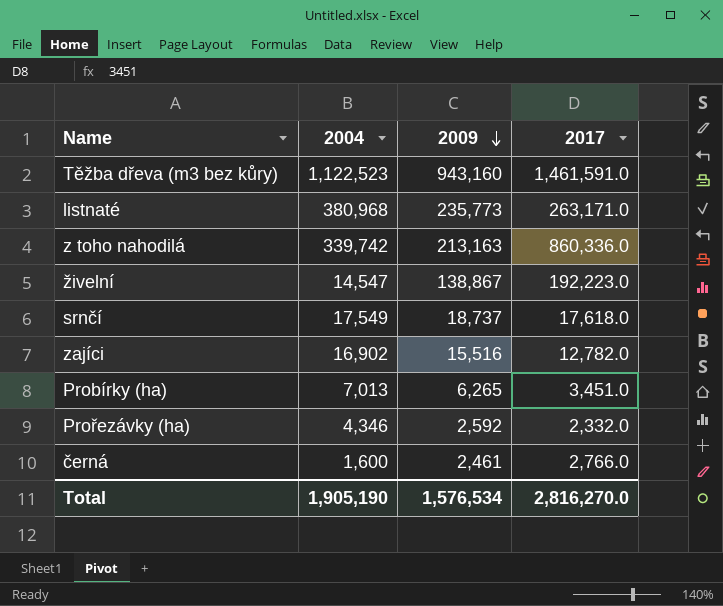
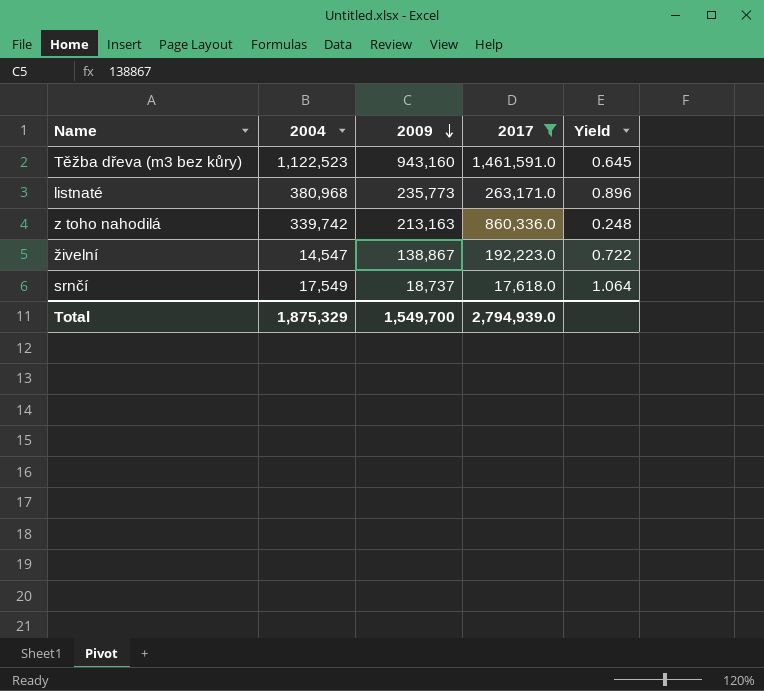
filter: none -> 2017 >= 17,618.0
column Yield | formula: none -> [2009] / [2017]
Total | 2004: 1,905,190 -> 1,875,329
Total | 2009: 1,576,534 -> 1,549,700
Total | 2017: 2,816,270.0 -> 2,794,939.0

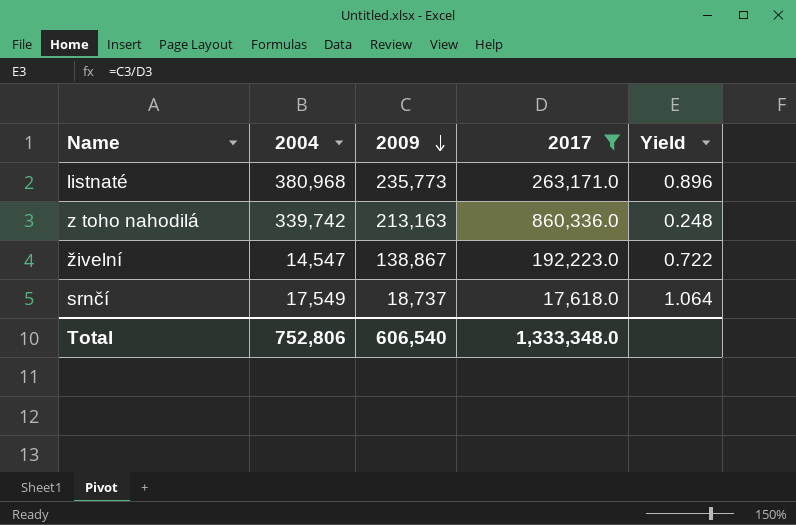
row Těžba dřeva (m3 bez kůry): 1,122,523 | 943,160 | 1,461,591.0 | 0.645 -> none
Total | 2004: 1,875,329 -> 752,806
Total | 2009: 1,549,700 -> 606,540
Total | 2017: 2,794,939.0 -> 1,333,348.0

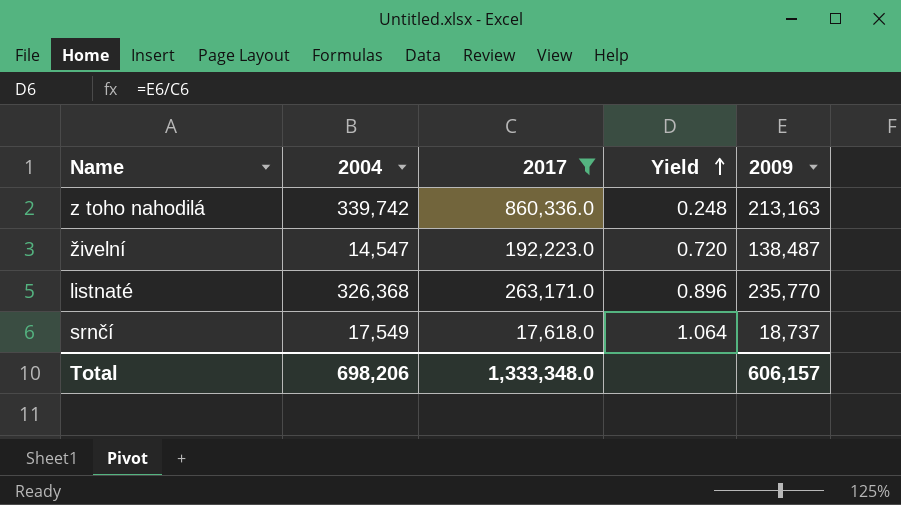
row order: 2009 descending -> Yield ascending
column 2009 | position: 3 -> 5
živelní | Yield: 0.722 -> 0.720
živelní | 2009: 138,867 -> 138,487
listnaté | 2004: 380,968 -> 326,368
listnaté | 2009: 235,773 -> 235,770
Total | 2004: 752,806 -> 698,206
Total | 2009: 606,540 -> 606,157

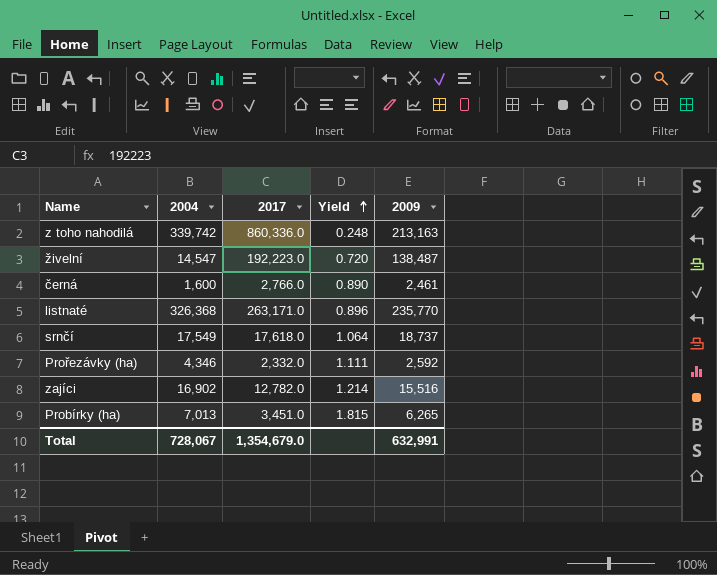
filter: 2017 >= 17,618.0 -> none
Total | 2004: 698,206 -> 728,067
Total | 2017: 1,333,348.0 -> 1,354,679.0
Total | 2009: 606,157 -> 632,991

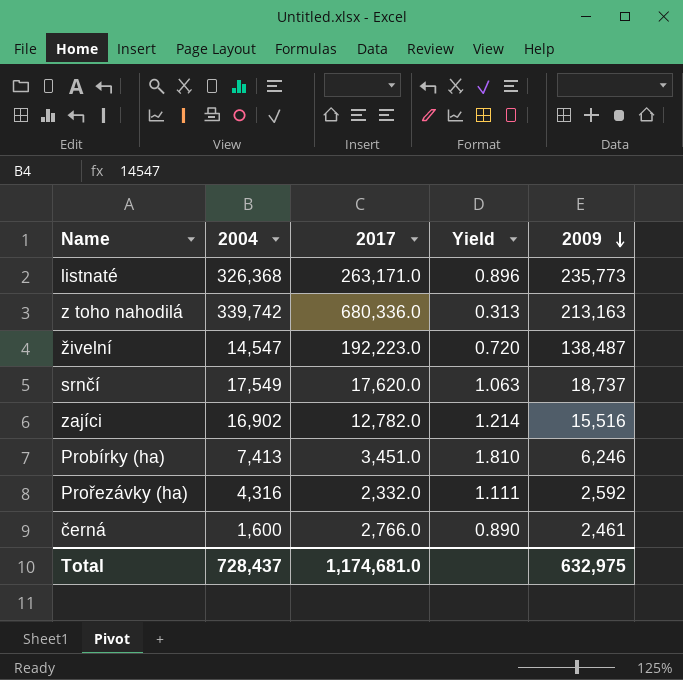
row order: Yield ascending -> 2009 descending
listnaté | 2009: 235,770 -> 235,773
z toho nahodilá | 2017: 860,336.0 -> 680,336.0
z toho nahodilá | Yield: 0.248 -> 0.313
srnčí | 2017: 17,618.0 -> 17,620.0
srnčí | Yield: 1.064 -> 1.063
Probírky (ha) | 2004: 7,013 -> 7,413
Probírky (ha) | Yield: 1.815 -> 1.810
Probírky (ha) | 2009: 6,265 -> 6,246
Prořezávky (ha) | 2004: 4,346 -> 4,316
Total | 2004: 728,067 -> 728,437
Total | 2017: 1,354,679.0 -> 1,174,681.0
Total | 2009: 632,991 -> 632,975

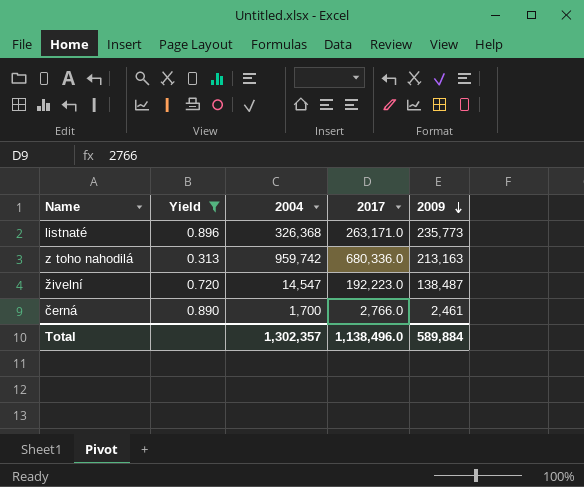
filter: none -> Yield <= 0.896
column Yield | position: 4 -> 2
z toho nahodilá | 2004: 339,742 -> 959,742
černá | 2004: 1,600 -> 1,700
Total | 2004: 728,437 -> 1,302,357
Total | 2017: 1,174,681.0 -> 1,138,496.0
Total | 2009: 632,975 -> 589,884

